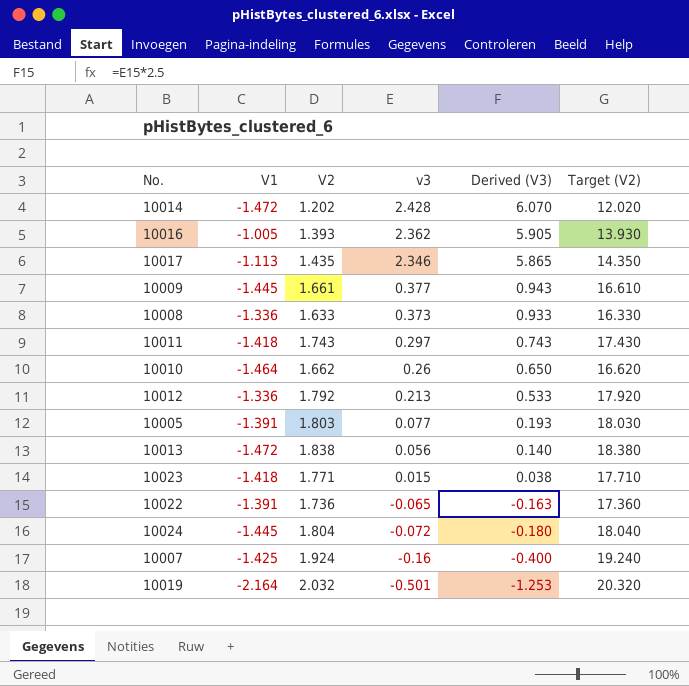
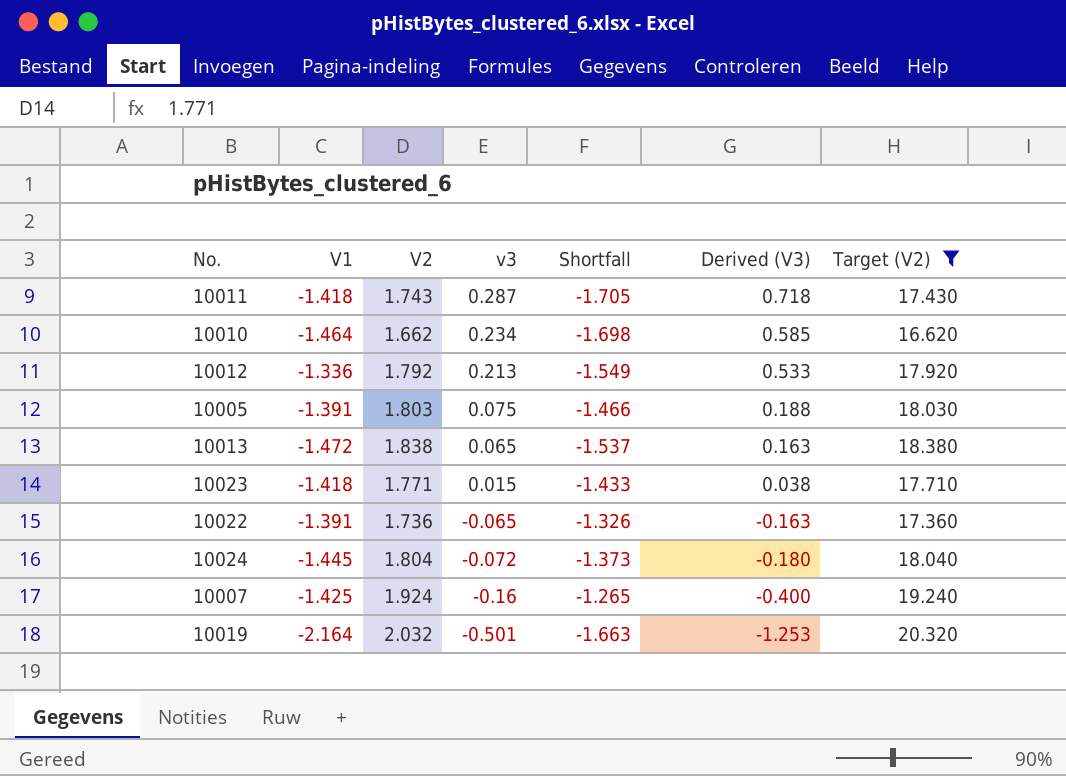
filter: none -> Target (V2) >= 16.620
column Shortfall | formula: none -> [V1] - [v3]
10011 | v3: 0.297 -> 0.287
10011 | Derived (V3): 0.743 -> 0.718
10010 | v3: 0.26 -> 0.234
10010 | Derived (V3): 0.650 -> 0.585
10005 | v3: 0.077 -> 0.075
10005 | Derived (V3): 0.193 -> 0.188
10013 | v3: 0.056 -> 0.065
10013 | Derived (V3): 0.140 -> 0.163

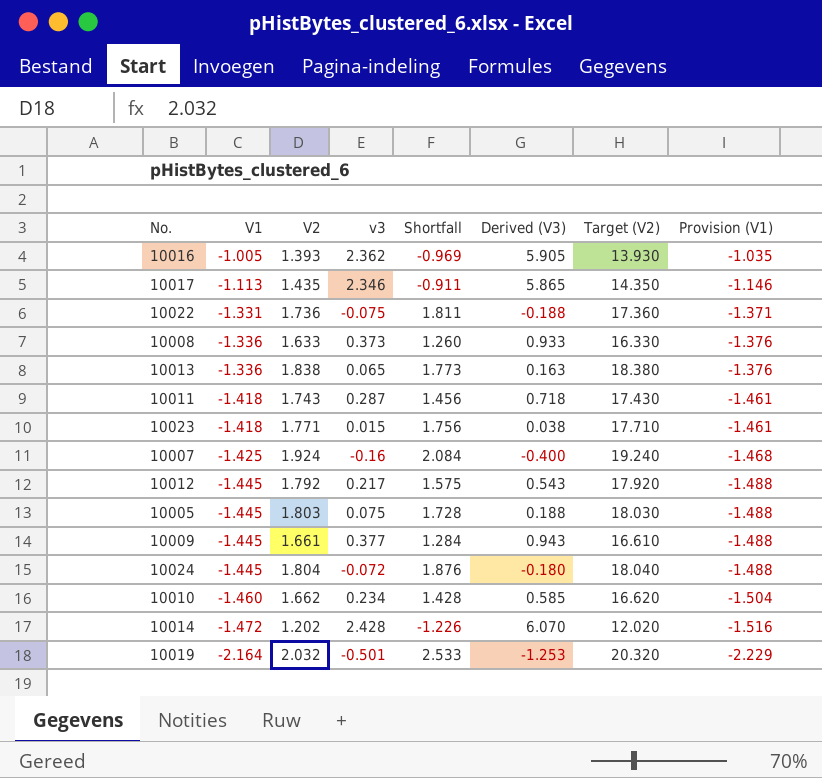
filter: Target (V2) >= 16.620 -> none
row order: v3 descending -> V1 descending
column Shortfall | formula: [V1] - [v3] -> [V2] - [v3]
column Provision (V1) | formula: none -> [V1] * 1.03
10022 | V1: -1.391 -> -1.331
10022 | v3: -0.065 -> -0.075
10022 | Derived (V3): -0.163 -> -0.188
10013 | V1: -1.472 -> -1.336
10012 | V1: -1.336 -> -1.445
10012 | v3: 0.213 -> 0.217
10012 | Derived (V3): 0.533 -> 0.543
10005 | V1: -1.391 -> -1.445
10010 | V1: -1.464 -> -1.460

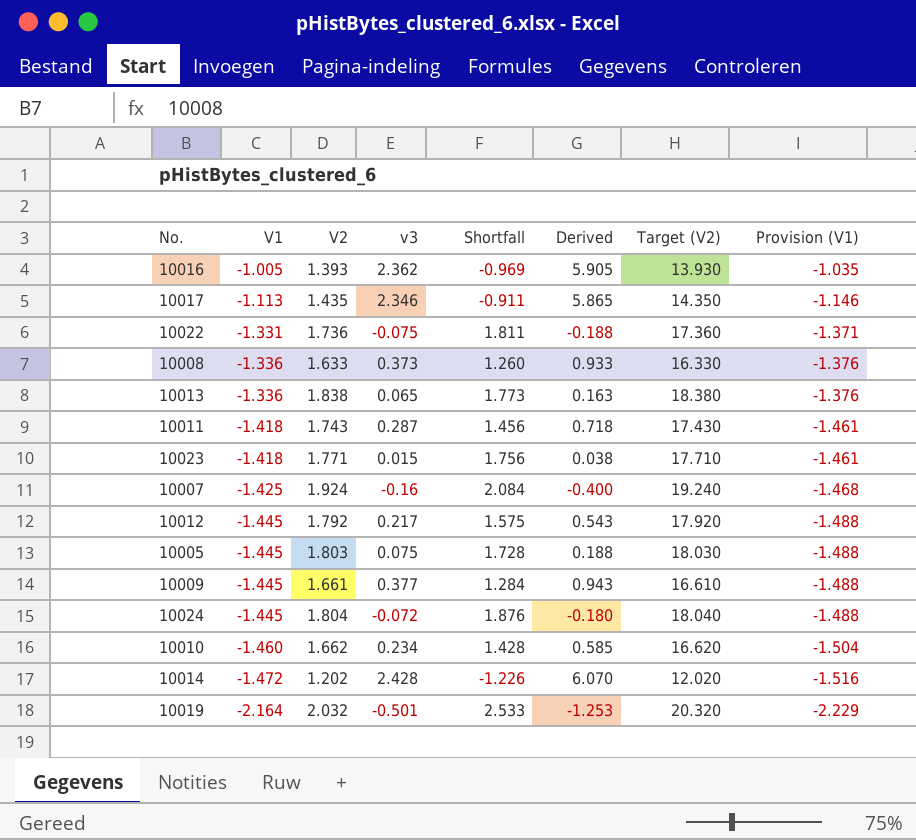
column name: Derived (V3) -> Derived

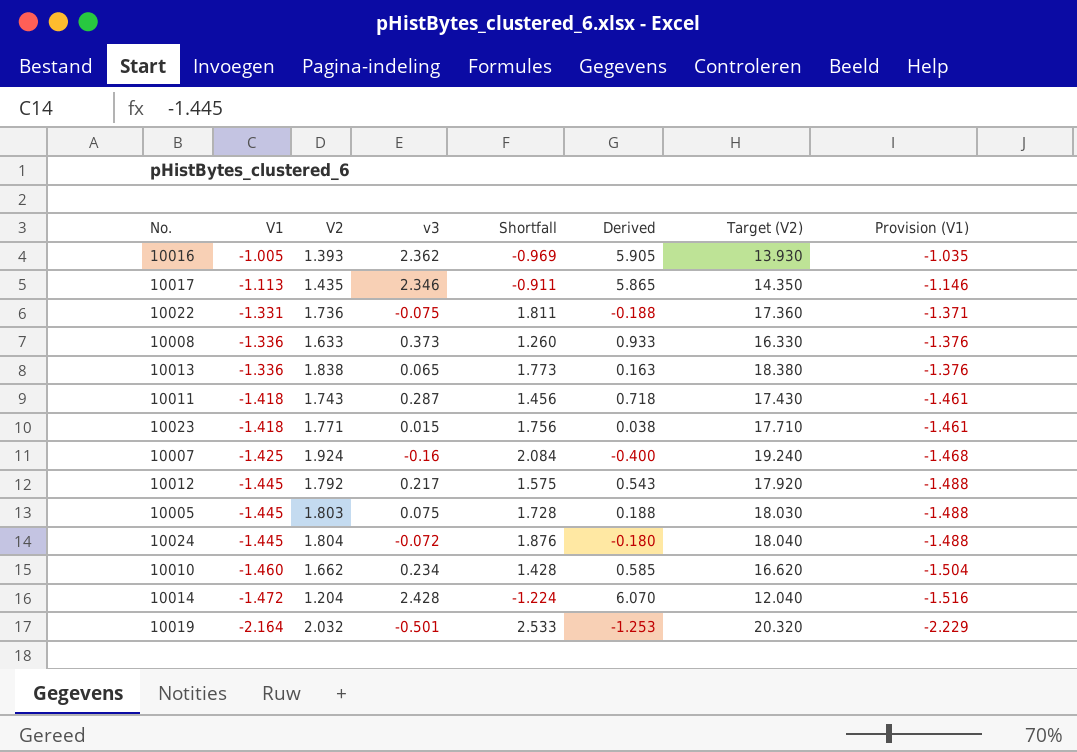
row 10009: -1.445 | 1.661 | 0.377 | 1.284 | 0.943 | 16.610 | -1.488 -> none
10014 | V2: 1.202 -> 1.204
10014 | Shortfall: -1.226 -> -1.224
10014 | Target (V2): 12.020 -> 12.040

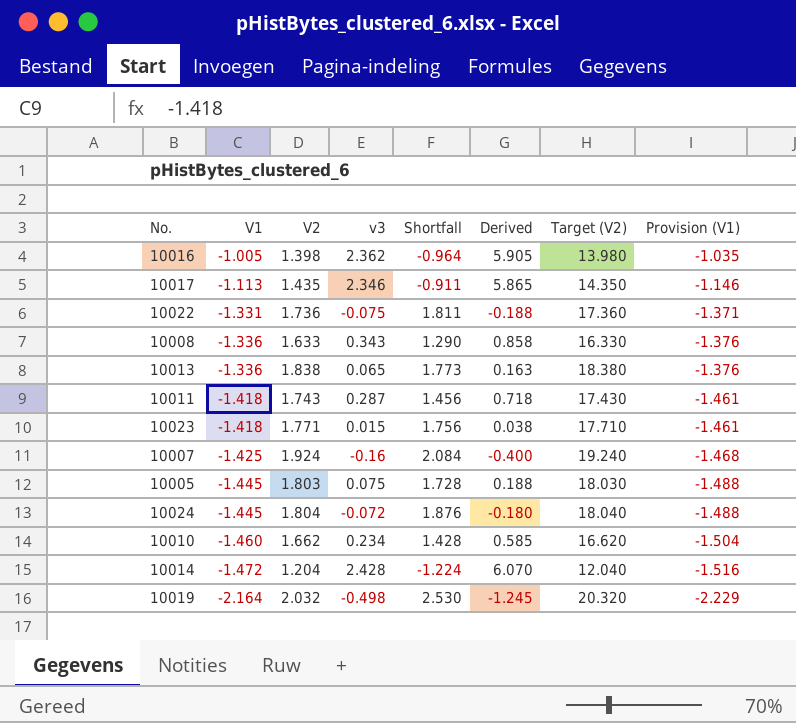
row 10012: -1.445 | 1.792 | 0.217 | 1.575 | 0.543 | 17.920 | -1.488 -> none
10016 | V2: 1.393 -> 1.398
10016 | Shortfall: -0.969 -> -0.964
10016 | Target (V2): 13.930 -> 13.980
10008 | v3: 0.373 -> 0.343
10008 | Shortfall: 1.260 -> 1.290
10008 | Derived: 0.933 -> 0.858
10019 | v3: -0.501 -> -0.498
10019 | Shortfall: 2.533 -> 2.530
10019 | Derived: -1.253 -> -1.245

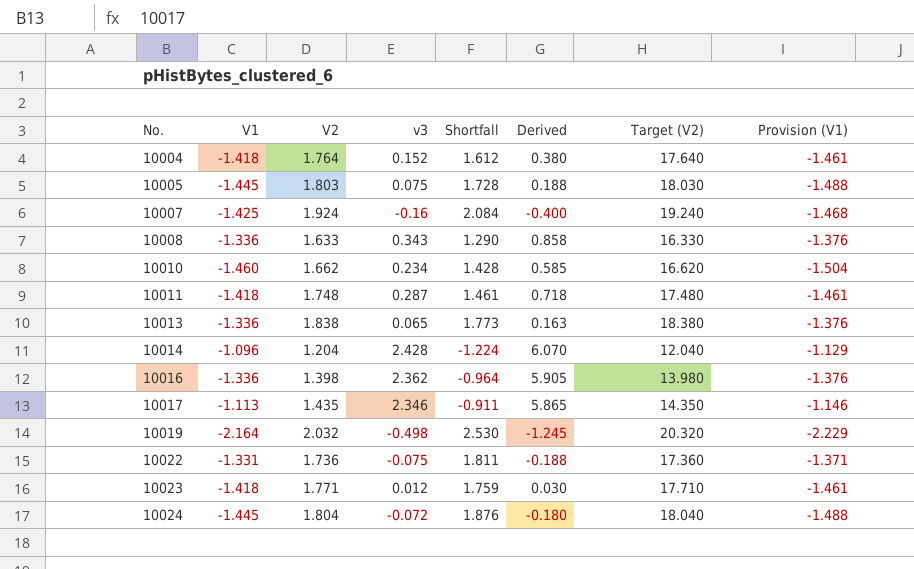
row order: V1 descending -> No. ascending
row 10004: none -> -1.418 | 1.764 | 0.152 | 1.612 | 0.380 | 17.640 | -1.461
10011 | V2: 1.743 -> 1.748
10011 | Shortfall: 1.456 -> 1.461
10011 | Target (V2): 17.430 -> 17.480
10014 | V1: -1.472 -> -1.096
10014 | Provision (V1): -1.516 -> -1.129
10016 | V1: -1.005 -> -1.336
10016 | Provision (V1): -1.035 -> -1.376
10023 | v3: 0.015 -> 0.012
10023 | Shortfall: 1.756 -> 1.759
10023 | Derived: 0.038 -> 0.030

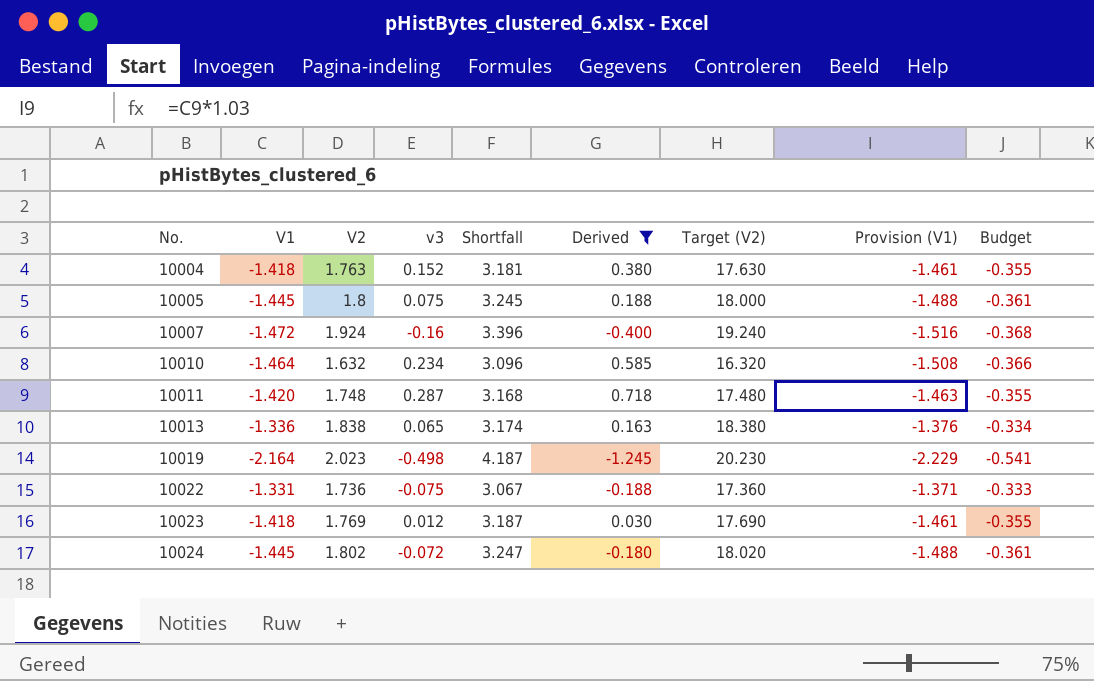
filter: none -> Derived <= 0.718
column Shortfall | formula: [V2] - [v3] -> [V2] - [V1]
column Budget | formula: none -> [V1] * 0.25
10004 | V2: 1.764 -> 1.763
10004 | Target (V2): 17.640 -> 17.630
10005 | V2: 1.803 -> 1.8
10005 | Target (V2): 18.030 -> 18.000
10007 | V1: -1.425 -> -1.472
10007 | Provision (V1): -1.468 -> -1.516
10010 | V1: -1.460 -> -1.464
10010 | V2: 1.662 -> 1.632
10010 | Target (V2): 16.620 -> 16.320
10010 | Provision (V1): -1.504 -> -1.508
10011 | V1: -1.418 -> -1.420
10011 | Provision (V1): -1.461 -> -1.463
10019 | V2: 2.032 -> 2.023
10019 | Target (V2): 20.320 -> 20.230
10023 | V2: 1.771 -> 1.769
10023 | Target (V2): 17.710 -> 17.690
10024 | V2: 1.804 -> 1.802
10024 | Target (V2): 18.040 -> 18.020

